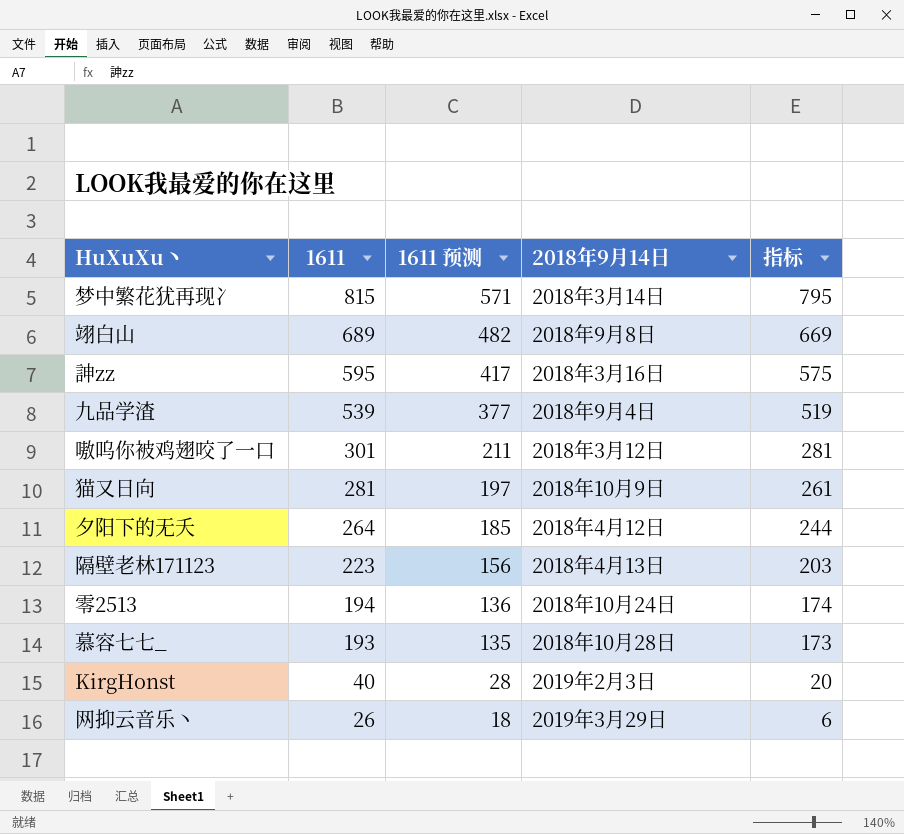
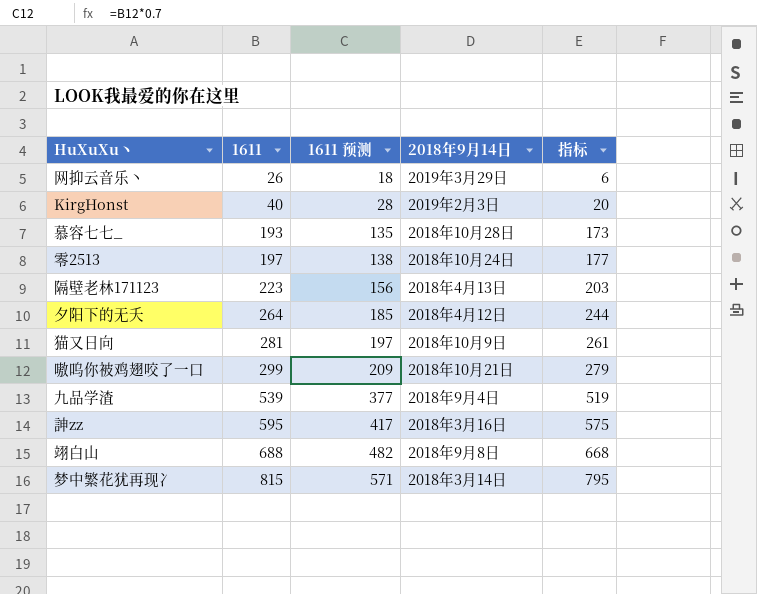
row order: 1611 descending -> 1611 ascending
零2513 | 1611: 194 -> 197
零2513 | 1611 预测: 136 -> 138
零2513 | 指标: 174 -> 177
嗷呜你被鸡翅咬了一口 | 1611: 301 -> 299
嗷呜你被鸡翅咬了一口 | 1611 预测: 211 -> 209
嗷呜你被鸡翅咬了一口 | 2018年9月14日: 2018年3月12日 -> 2018年10月21日
嗷呜你被鸡翅咬了一口 | 指标: 281 -> 279
翊白山 | 1611: 689 -> 688
翊白山 | 指标: 669 -> 668

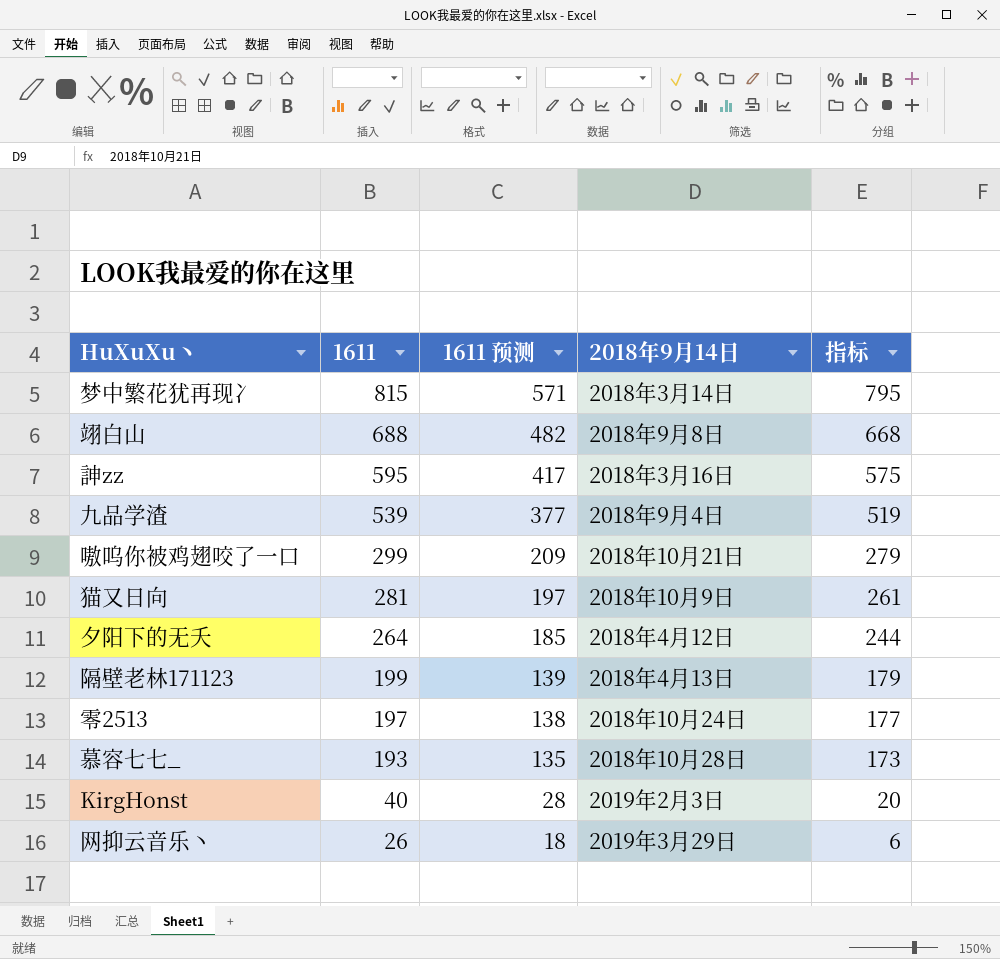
row order: 1611 ascending -> 1611 descending
隔壁老林171123 | 1611: 223 -> 199
隔壁老林171123 | 1611 预测: 156 -> 139
隔壁老林171123 | 指标: 203 -> 179

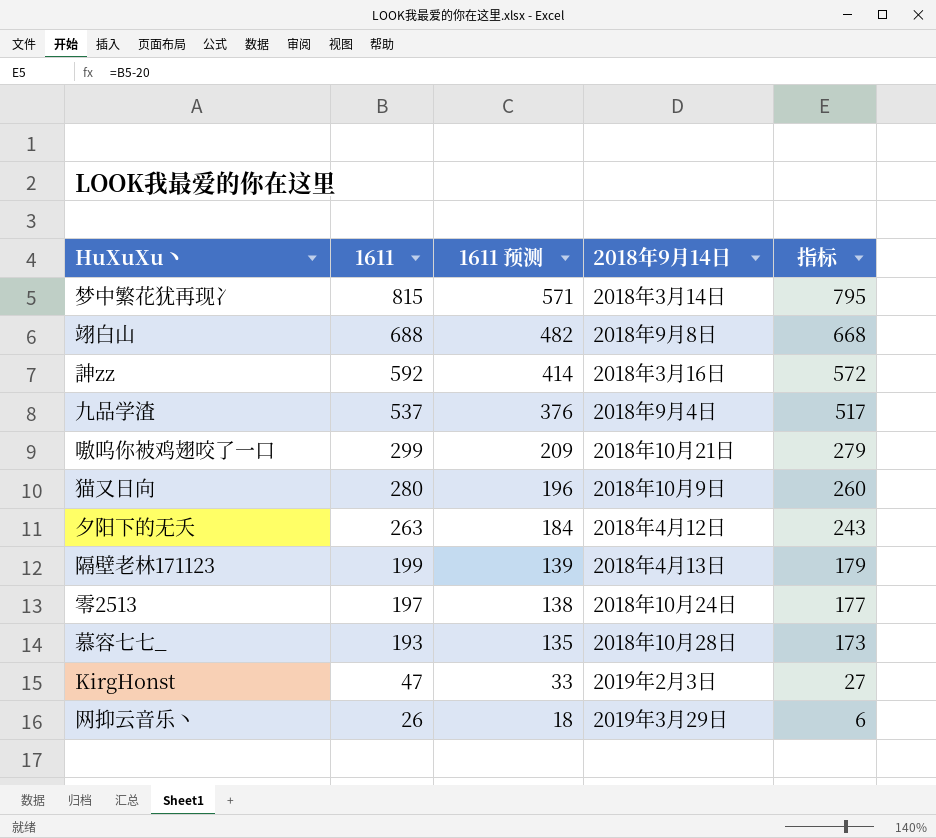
訷zz | 1611: 595 -> 592
訷zz | 1611 预测: 417 -> 414
訷zz | 指标: 575 -> 572
九品学渣 | 1611: 539 -> 537
九品学渣 | 1611 预测: 377 -> 376
九品学渣 | 指标: 519 -> 517
猫又日向 | 1611: 281 -> 280
猫又日向 | 1611 预测: 197 -> 196
猫又日向 | 指标: 261 -> 260
夕阳下的无夭 | 1611: 264 -> 263
夕阳下的无夭 | 1611 预测: 185 -> 184
夕阳下的无夭 | 指标: 244 -> 243
KirgHonst | 1611: 40 -> 47
KirgHonst | 1611 预测: 28 -> 33
KirgHonst | 指标: 20 -> 27

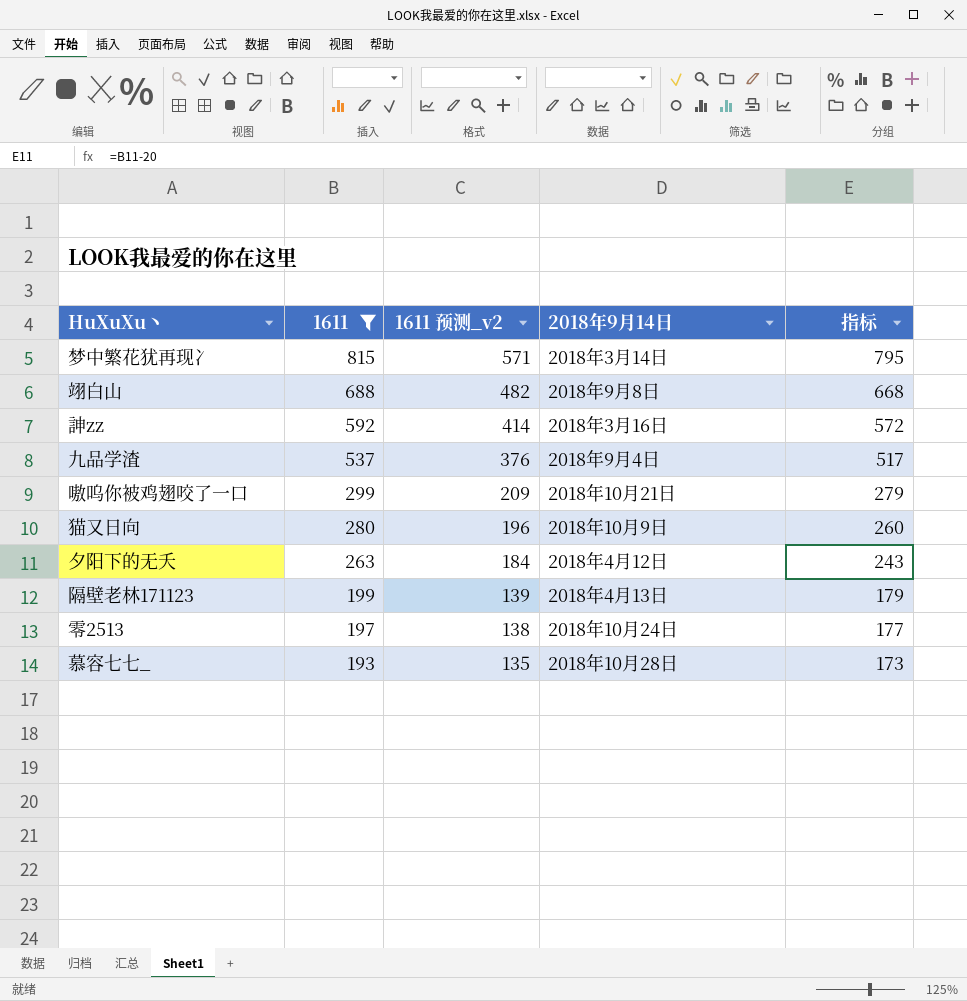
filter: none -> 1611 >= 193
column name: 1611 预测 -> 1611 预测_v2

